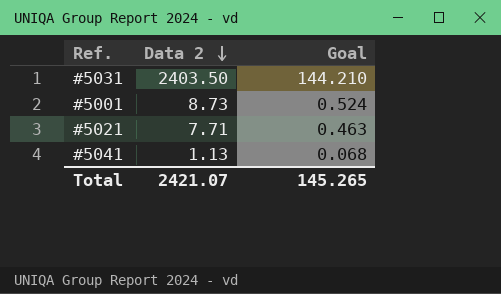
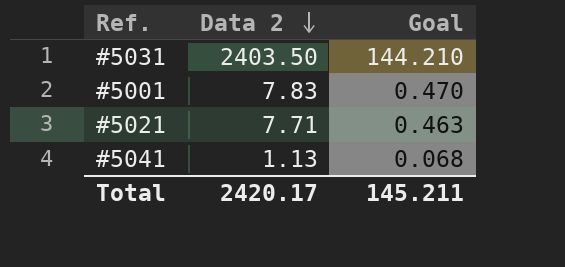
#5001 | Data 2: 8.73 -> 7.83
#5001 | Goal: 0.524 -> 0.470
Total | Data 2: 2421.07 -> 2420.17
Total | Goal: 145.265 -> 145.211

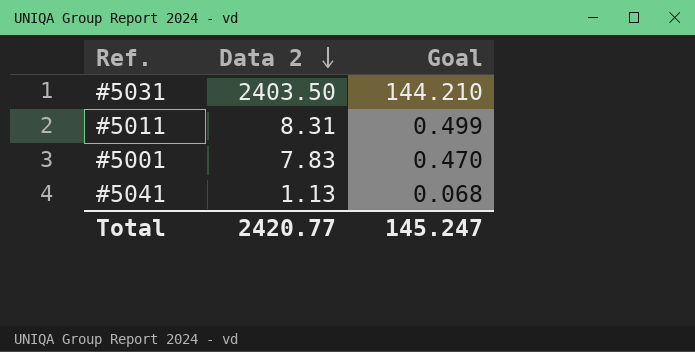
row #5021: 7.71 | 0.463 -> none
row #5011: none -> 8.31 | 0.499
Total | Data 2: 2420.17 -> 2420.77
Total | Goal: 145.211 -> 145.247

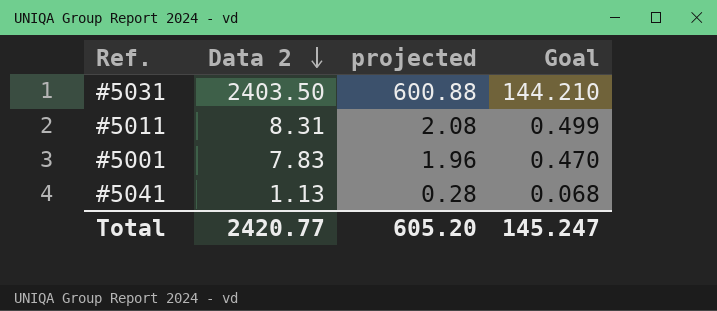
column projected | formula: none -> [Data 2] * 0.25

